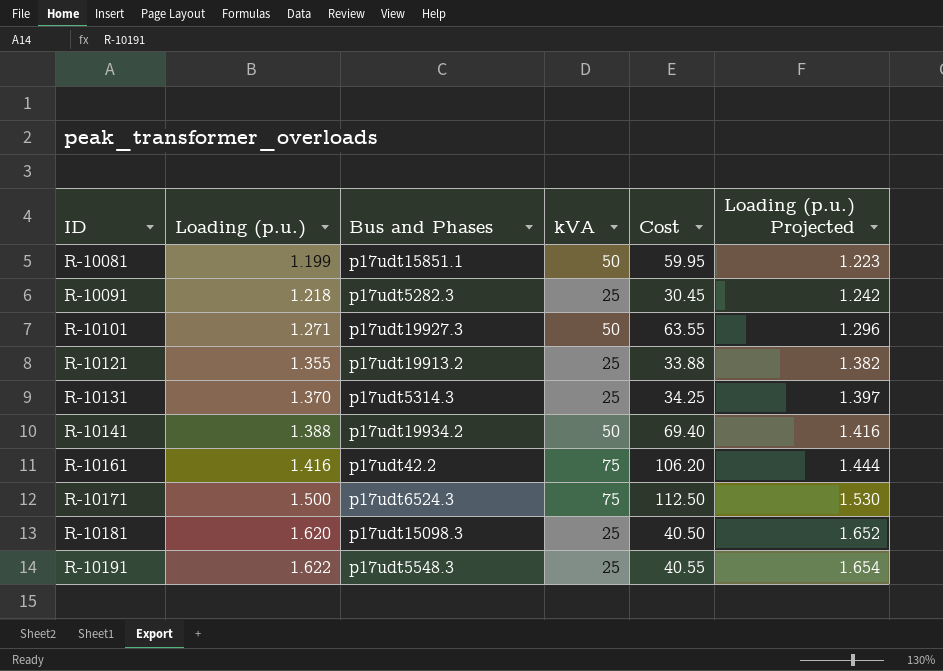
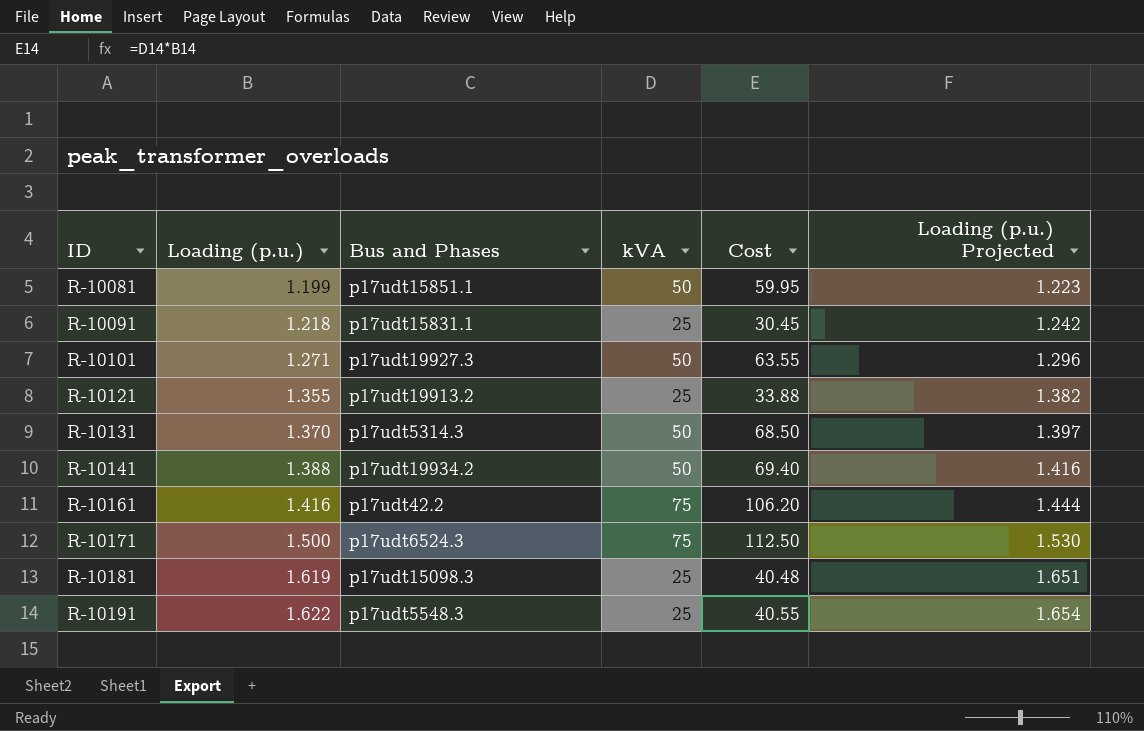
R-10091 | Bus and Phases: p17udt5282.3 -> p17udt15831.1
R-10131 | kVA: 25 -> 50
R-10131 | Cost: 34.25 -> 68.50
R-10181 | Loading (p.u.): 1.620 -> 1.619
R-10181 | Cost: 40.50 -> 40.48
R-10181 | Loading (p.u.) Projected: 1.652 -> 1.651

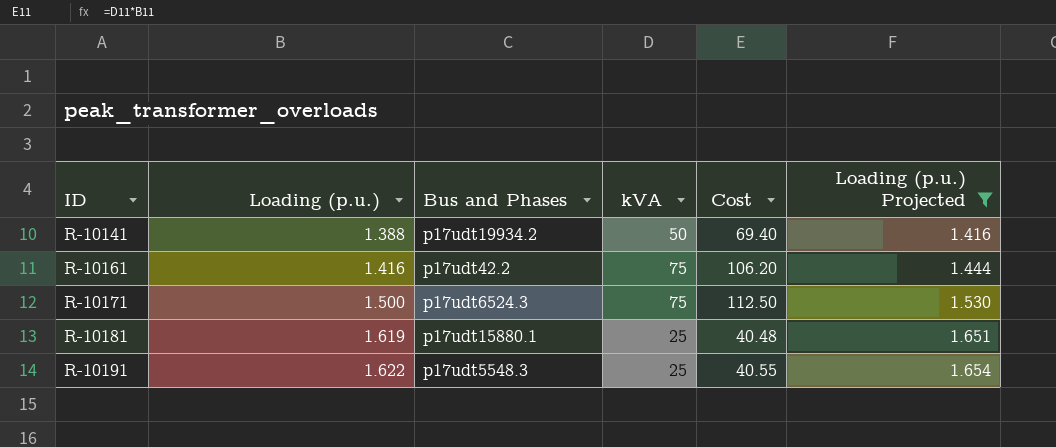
filter: none -> Loading (p.u.) Projected >= 1.416
R-10181 | Bus and Phases: p17udt15098.3 -> p17udt15880.1

